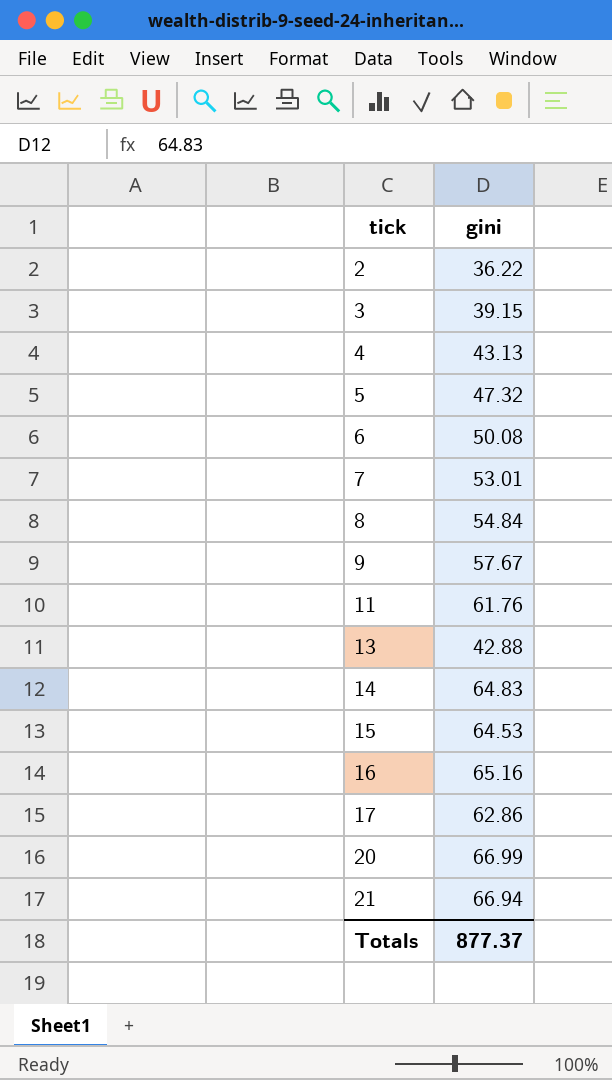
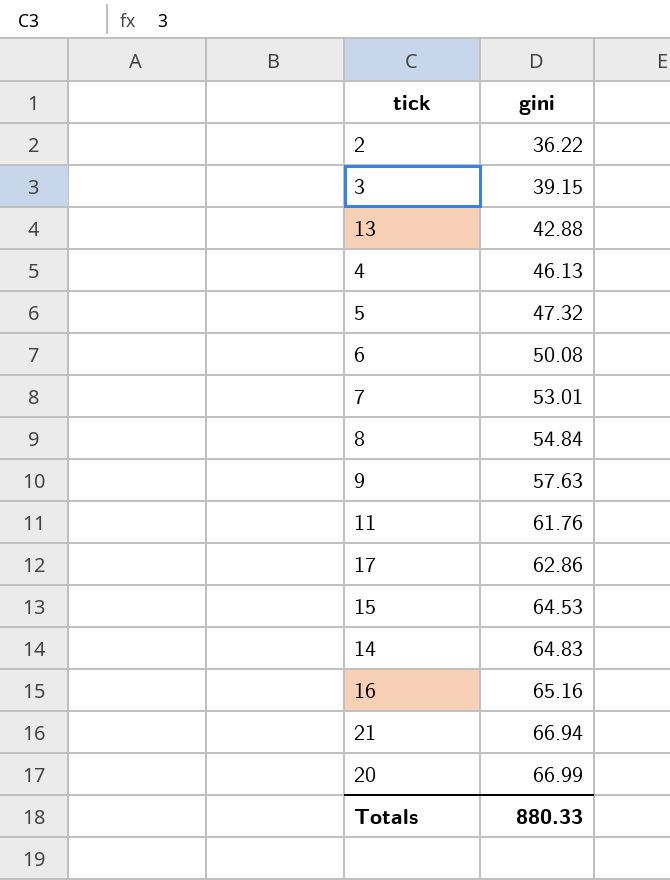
row order: tick ascending -> gini ascending
4 | gini: 43.13 -> 46.13
9 | gini: 57.67 -> 57.63
Totals | gini: 877.37 -> 880.33

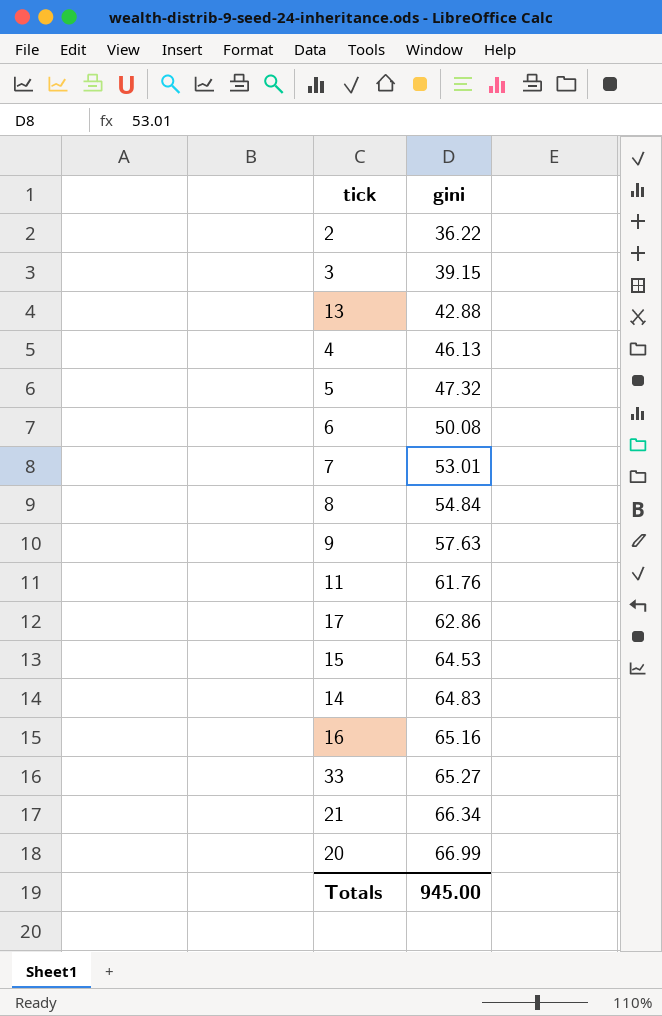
row 33: none -> 65.27
21 | gini: 66.94 -> 66.34
Totals | gini: 880.33 -> 945.00

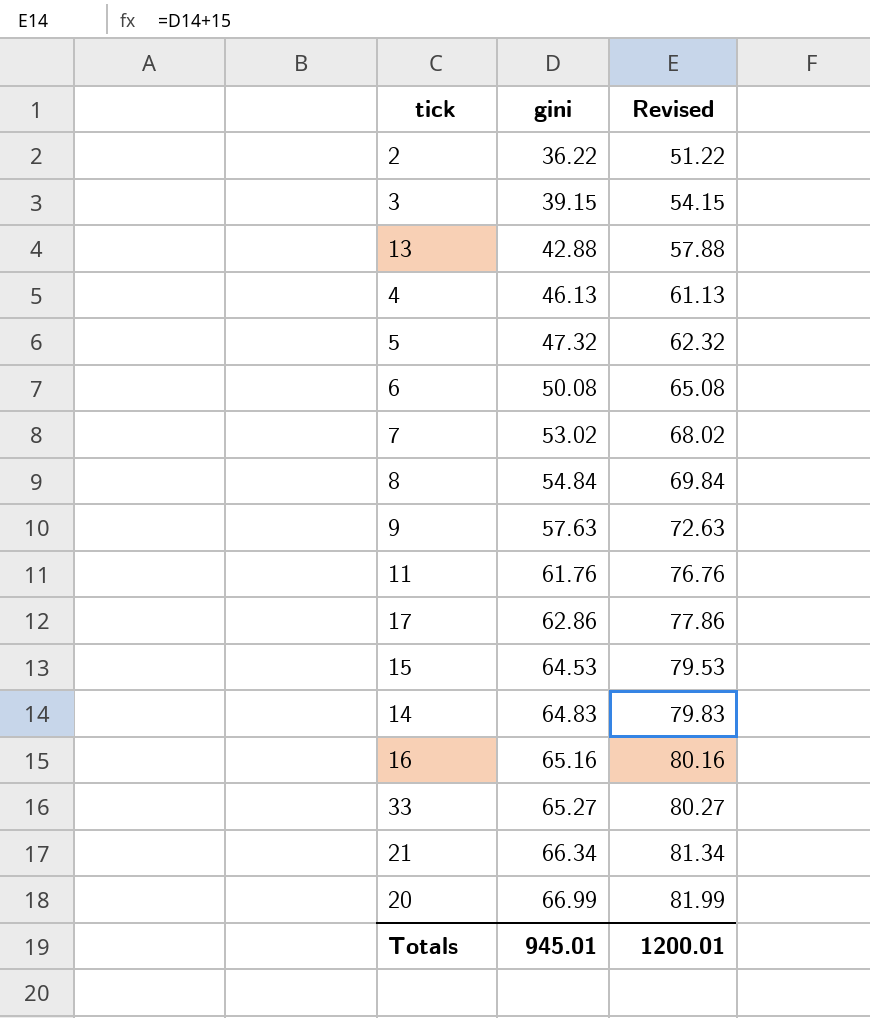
column Revised | formula: none -> [gini] + 15
7 | gini: 53.01 -> 53.02
Totals | gini: 945.00 -> 945.01

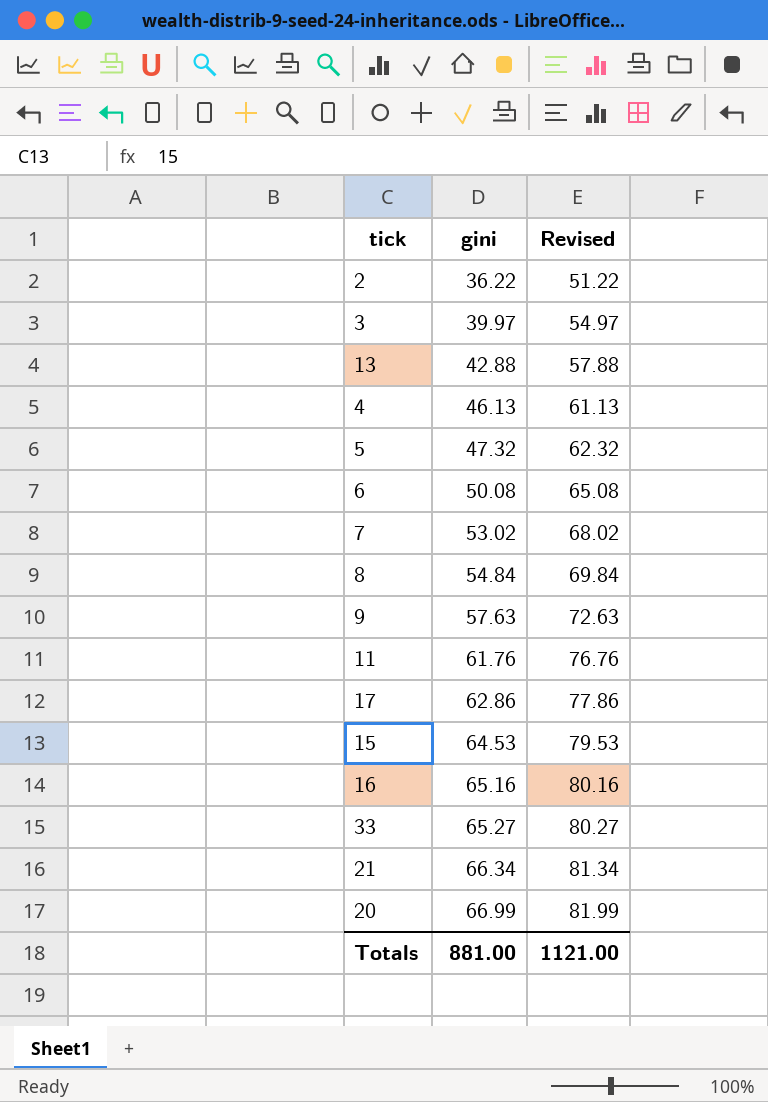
row 14: 64.83 | 79.83 -> none
3 | gini: 39.15 -> 39.97
3 | Revised: 54.15 -> 54.97
Totals | gini: 945.01 -> 881.00
Totals | Revised: 1200.01 -> 1121.00

